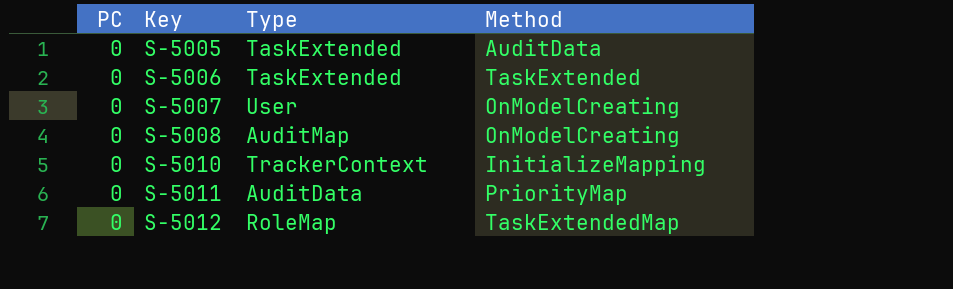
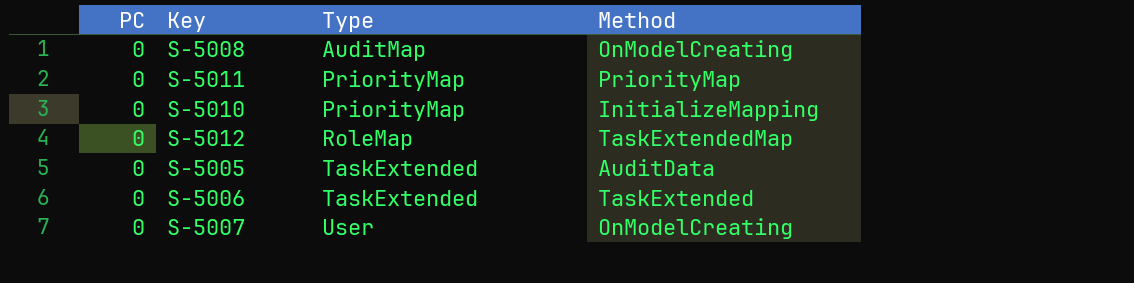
row order: Key ascending -> Type ascending
S-5011 | Type: AuditData -> PriorityMap
S-5010 | Type: TrackerContext -> PriorityMap

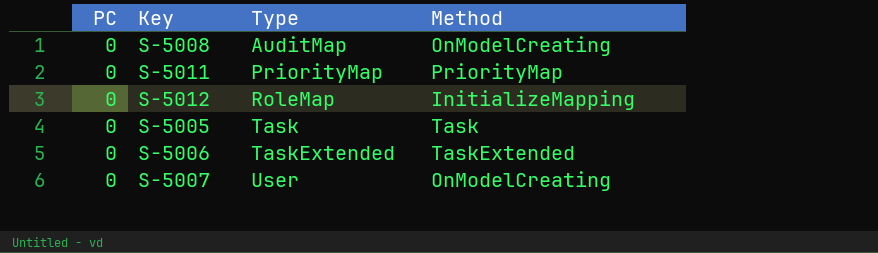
row S-5010: 0 | PriorityMap | InitializeMapping -> none
S-5012 | Method: TaskExtendedMap -> InitializeMapping
S-5005 | Type: TaskExtended -> Task
S-5005 | Method: AuditData -> Task

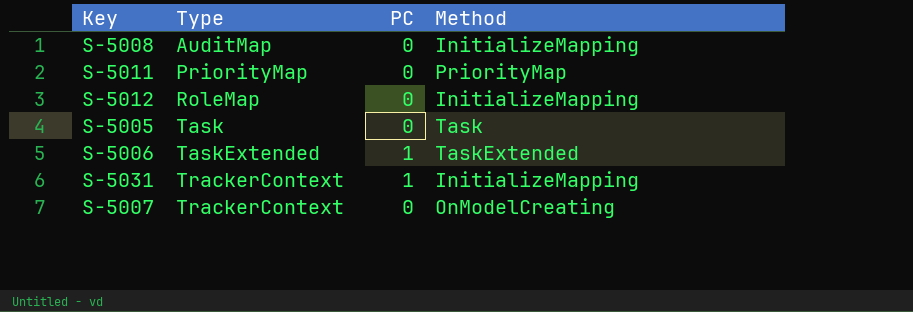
column PC | position: 1 -> 3
S-5008 | Method: OnModelCreating -> InitializeMapping
S-5006 | PC: 0 -> 1
row S-5031: none -> TrackerContext | 1 | InitializeMapping
S-5007 | Type: User -> TrackerContext

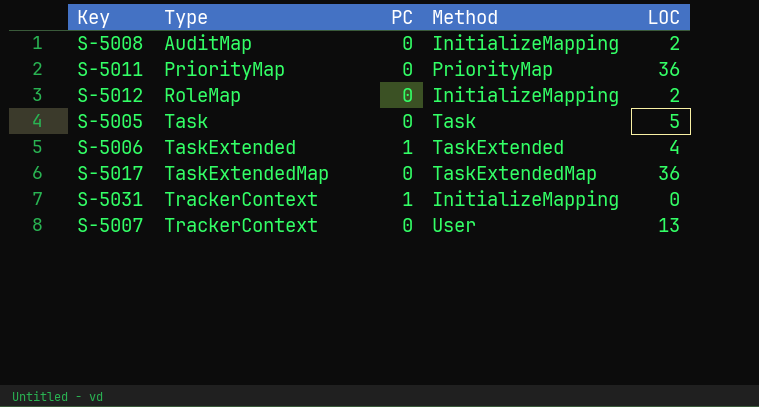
column LOC | position: none -> 5
row S-5017: none -> TaskExtendedMap | 0 | TaskExtendedMap | 36
S-5007 | Method: OnModelCreating -> User

